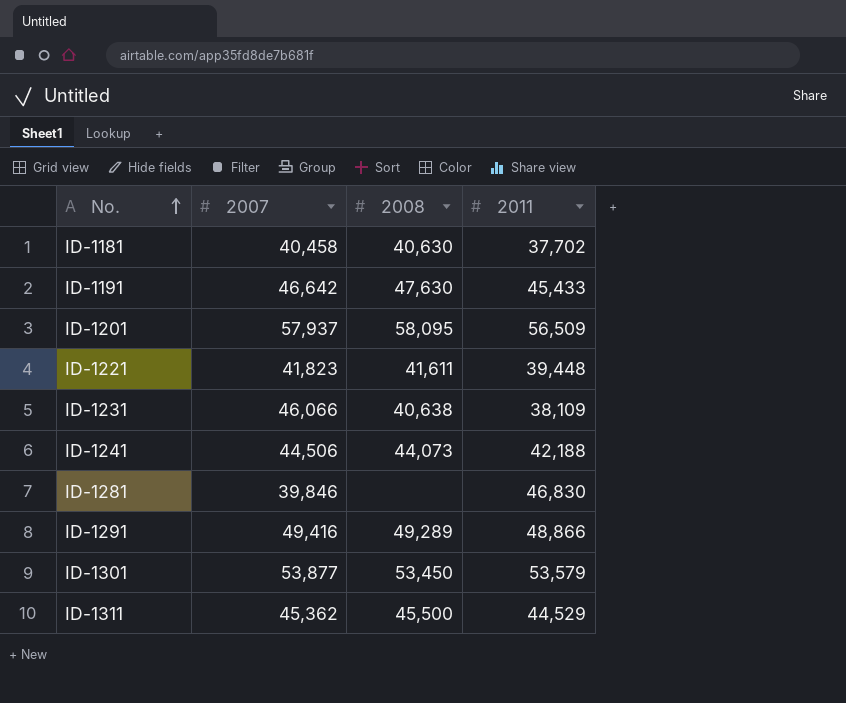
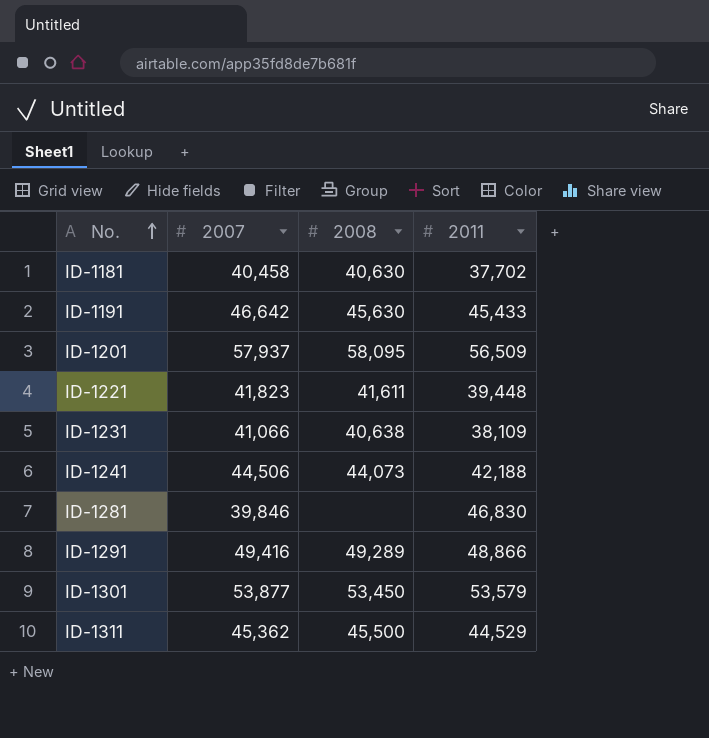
ID-1191 | 2008: 47,630 -> 45,630
ID-1231 | 2007: 46,066 -> 41,066

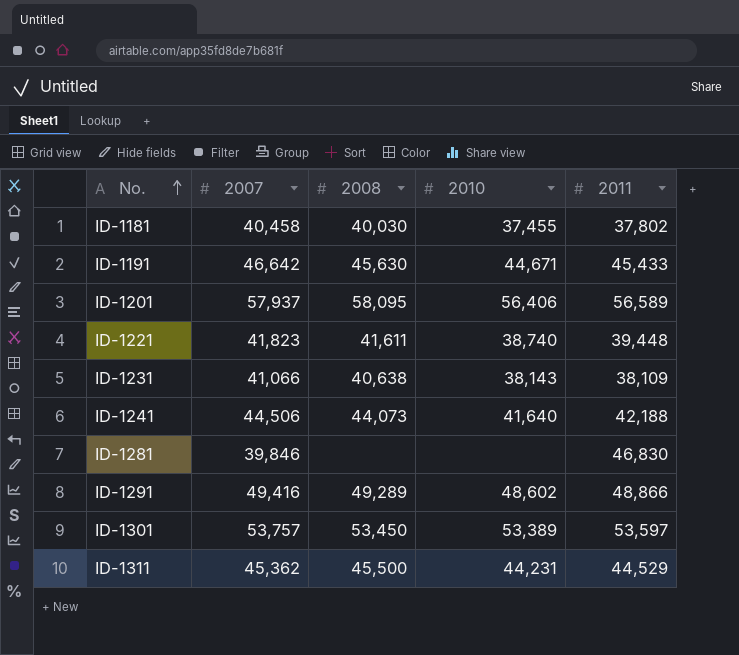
column 2010 | position: none -> 4
ID-1181 | 2008: 40,630 -> 40,030
ID-1181 | 2011: 37,702 -> 37,802
ID-1201 | 2011: 56,509 -> 56,589
ID-1301 | 2007: 53,877 -> 53,757
ID-1301 | 2011: 53,579 -> 53,597

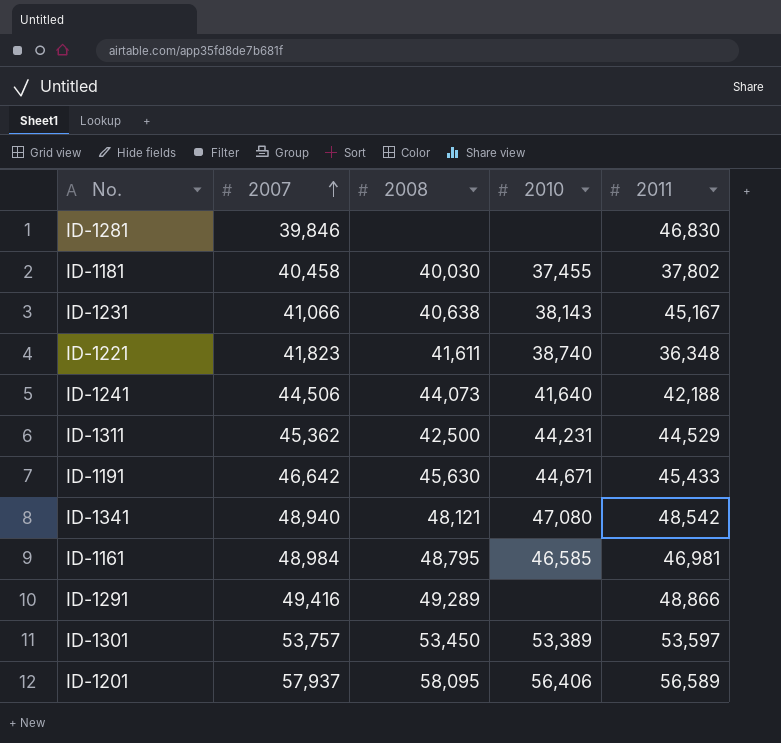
row order: No. ascending -> 2007 ascending
ID-1231 | 2011: 38,109 -> 45,167
ID-1221 | 2011: 39,448 -> 36,348
ID-1311 | 2008: 45,500 -> 42,500
row ID-1341: none -> 48,940 | 48,121 | 47,080 | 48,542
row ID-1161: none -> 48,984 | 48,795 | 46,585 | 46,981
ID-1291 | 2010: 48,602 -> none

